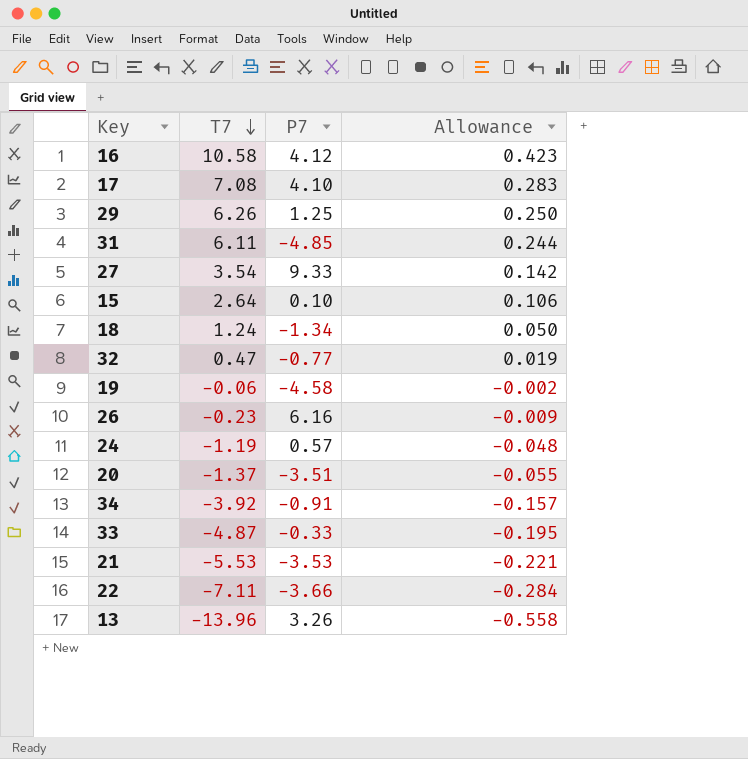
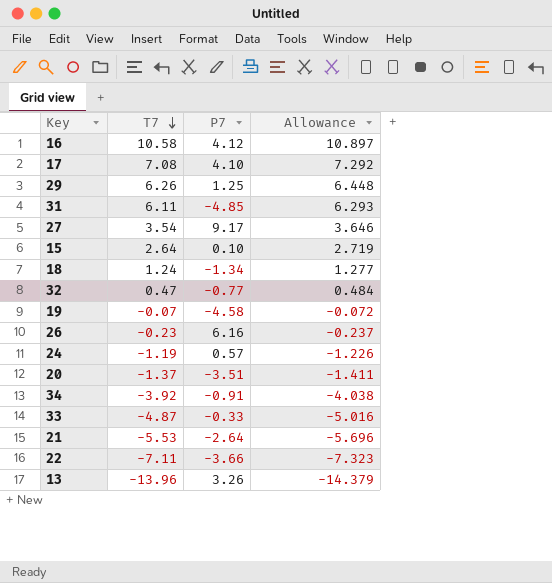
column Allowance | formula: [T7] * 0.04 -> [T7] * 1.03
27 | P7: 9.33 -> 9.17
19 | T7: -0.06 -> -0.07
21 | P7: -3.53 -> -2.64

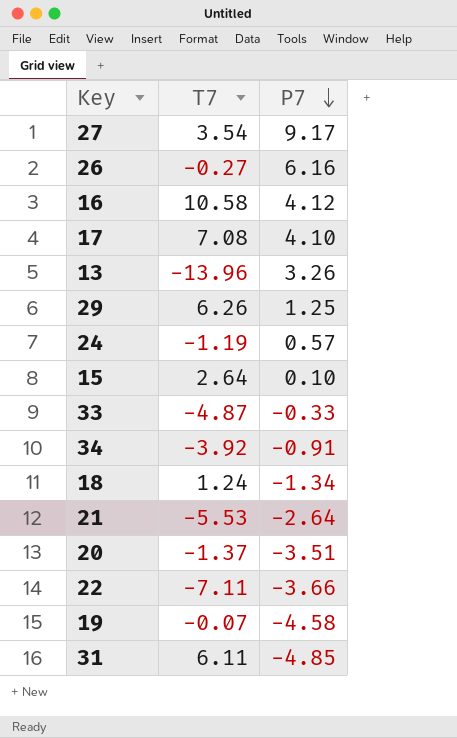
row order: T7 descending -> P7 descending
column Allowance | formula: [T7] * 1.03 -> none
row 32: 0.47 | -0.77 | 0.484 -> none
26 | T7: -0.23 -> -0.27

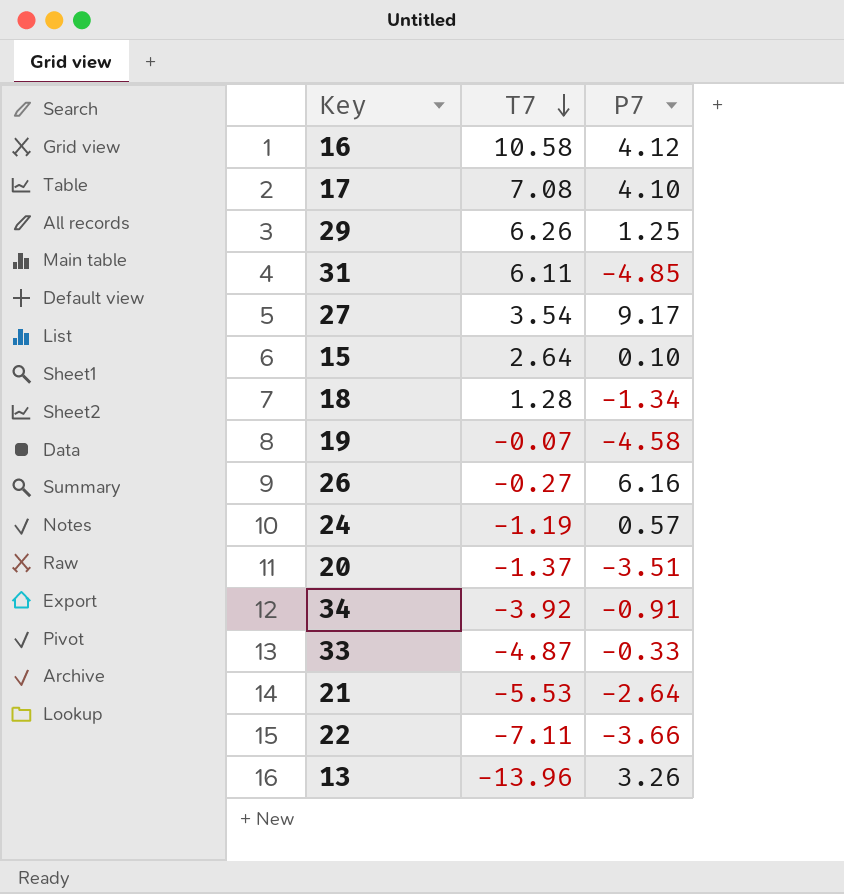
row order: P7 descending -> T7 descending
18 | T7: 1.24 -> 1.28

